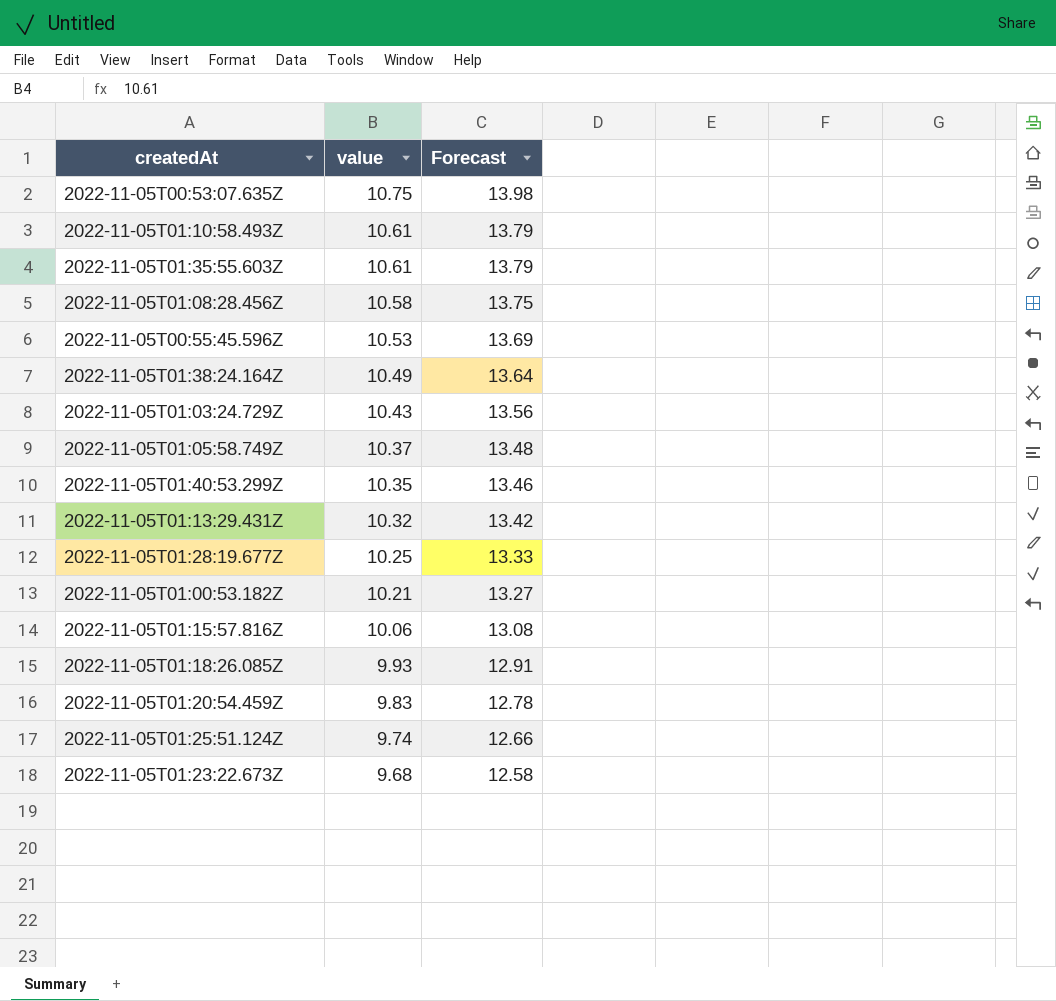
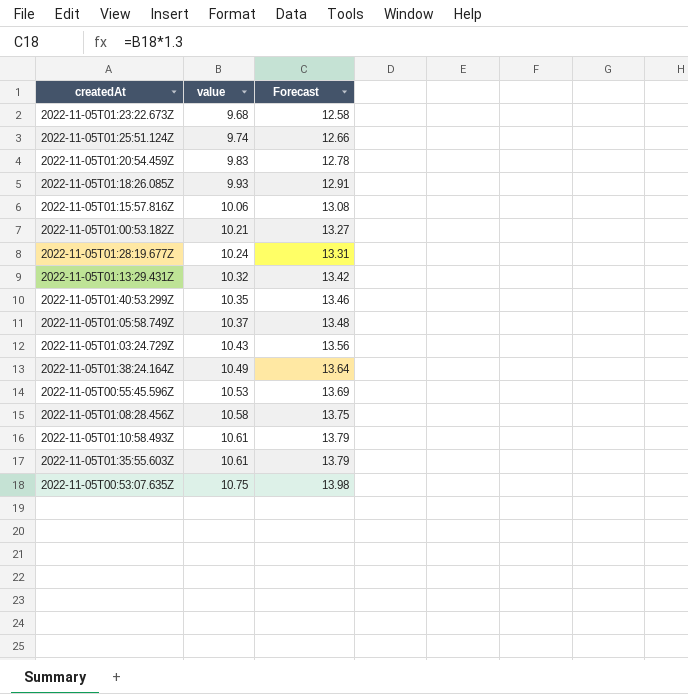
row order: value descending -> value ascending
2022-11-05T01:28:19.677Z | value: 10.25 -> 10.24
2022-11-05T01:28:19.677Z | Forecast: 13.33 -> 13.31

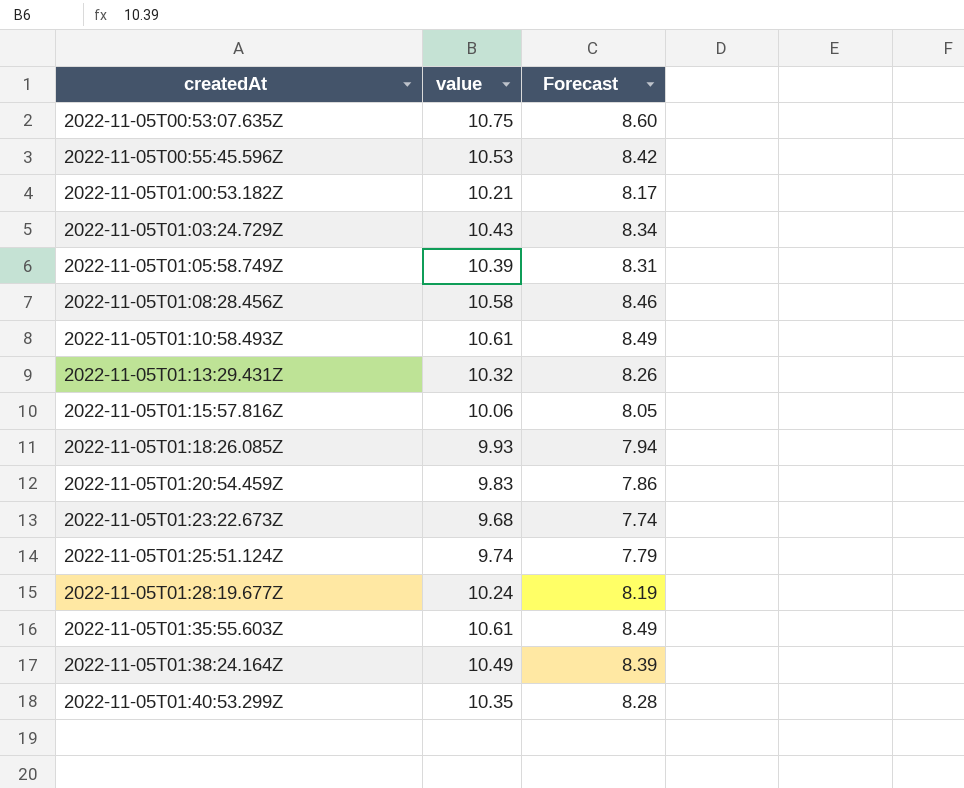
row order: value ascending -> createdAt ascending
column Forecast | formula: [value] * 1.3 -> [value] * 0.8
2022-11-05T01:05:58.749Z | value: 10.37 -> 10.39

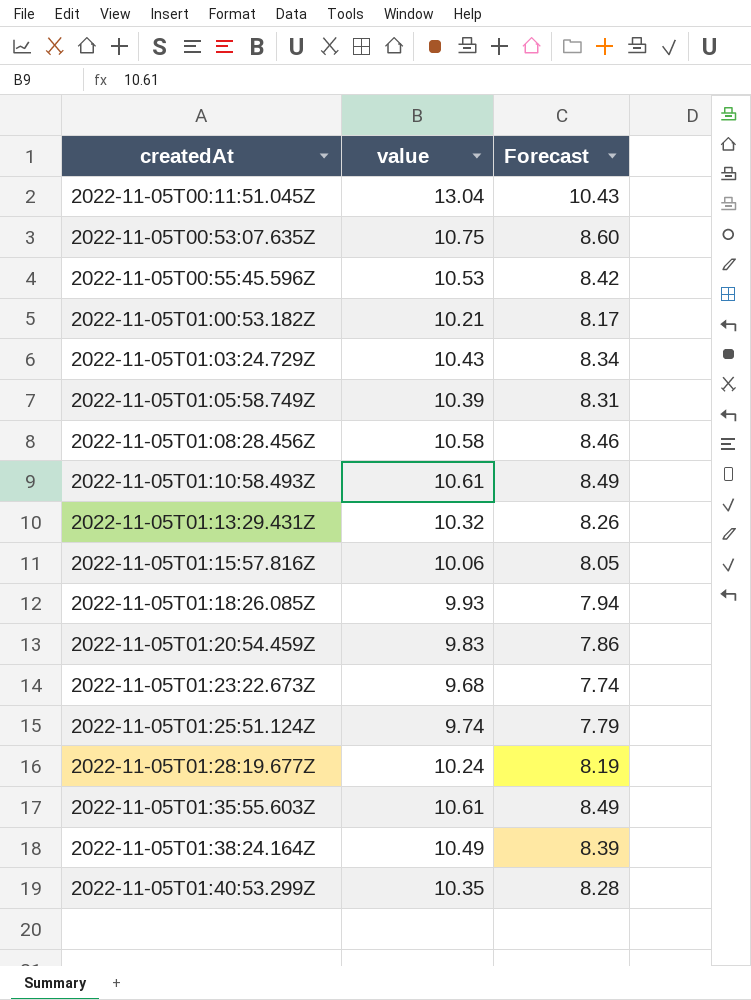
row 2022-11-05T00:11:51.045Z: none -> 13.04 | 10.43

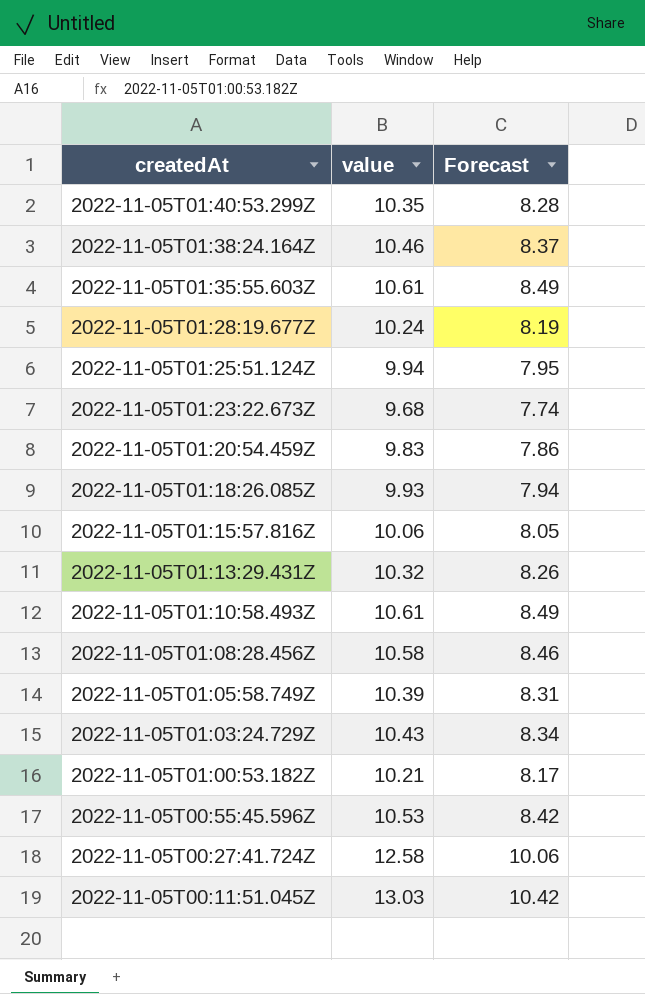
row order: createdAt ascending -> createdAt descending
row 2022-11-05T00:53:07.635Z: 10.75 | 8.60 -> none
2022-11-05T01:38:24.164Z | value: 10.49 -> 10.46
2022-11-05T01:38:24.164Z | Forecast: 8.39 -> 8.37
2022-11-05T01:25:51.124Z | value: 9.74 -> 9.94
2022-11-05T01:25:51.124Z | Forecast: 7.79 -> 7.95
row 2022-11-05T00:27:41.724Z: none -> 12.58 | 10.06
2022-11-05T00:11:51.045Z | value: 13.04 -> 13.03
2022-11-05T00:11:51.045Z | Forecast: 10.43 -> 10.42

